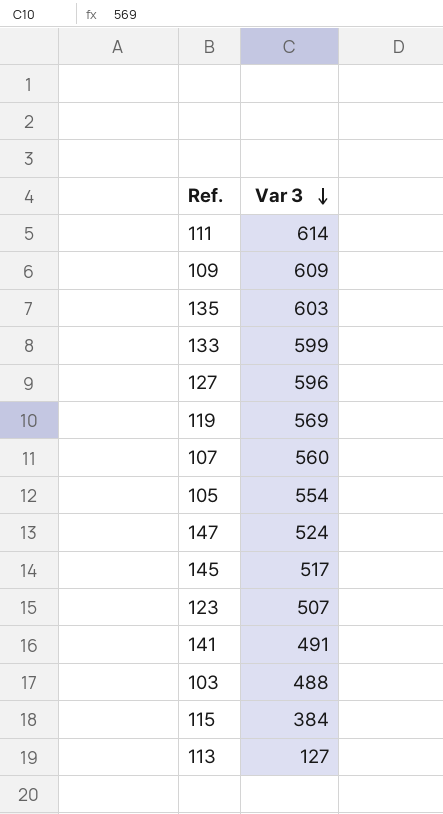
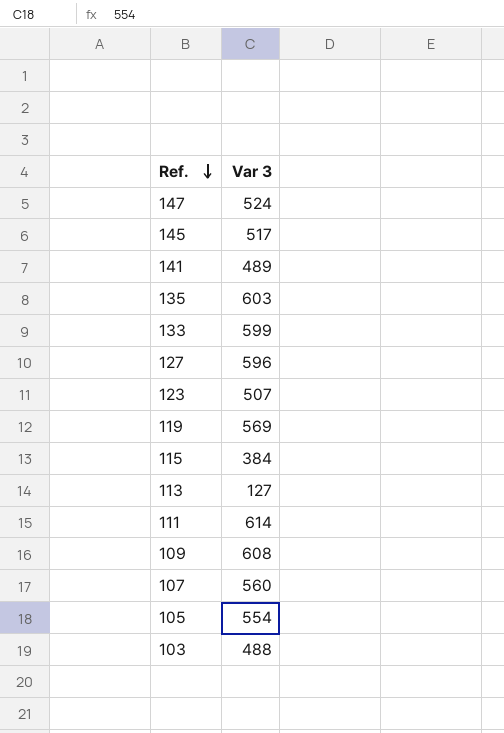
row order: Var 3 descending -> Ref. descending
141 | Var 3: 491 -> 489
109 | Var 3: 609 -> 608

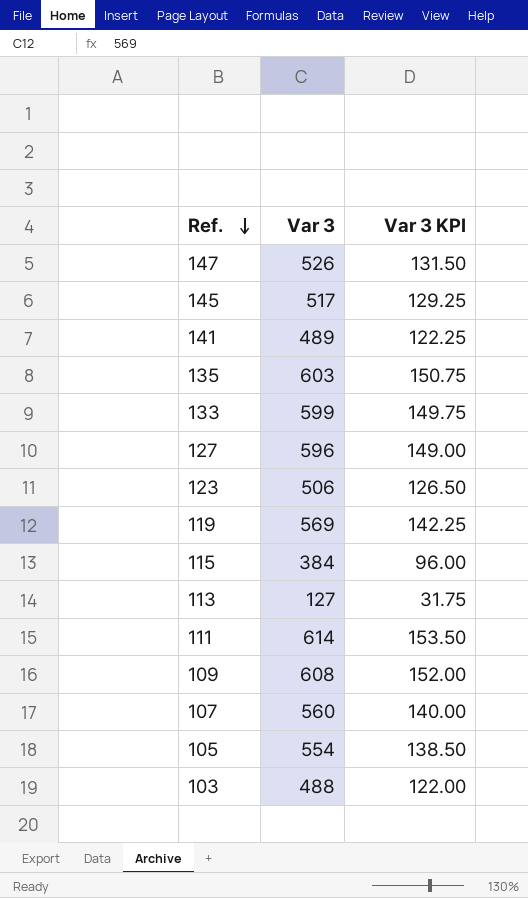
column Var 3 KPI | formula: none -> [Var 3] * 0.25
147 | Var 3: 524 -> 526
123 | Var 3: 507 -> 506

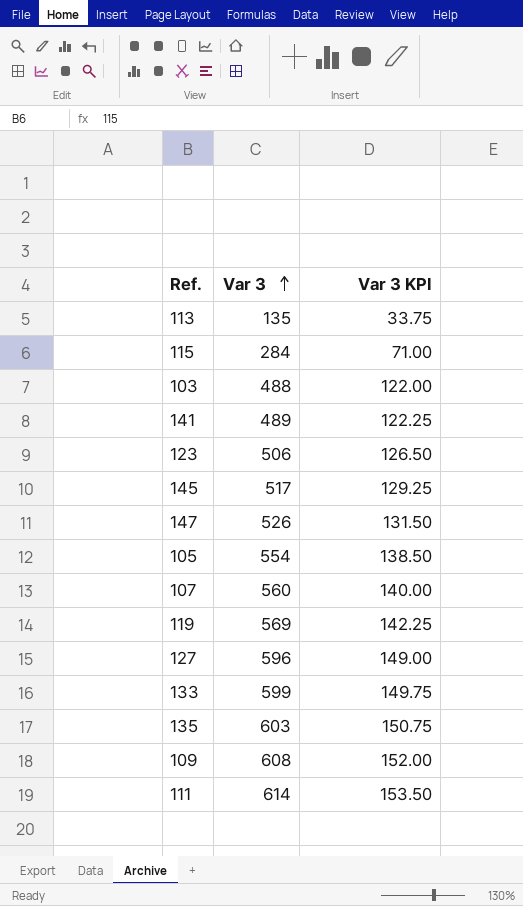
row order: Ref. descending -> Var 3 ascending
113 | Var 3: 127 -> 135
113 | Var 3 KPI: 31.75 -> 33.75
115 | Var 3: 384 -> 284
115 | Var 3 KPI: 96.00 -> 71.00

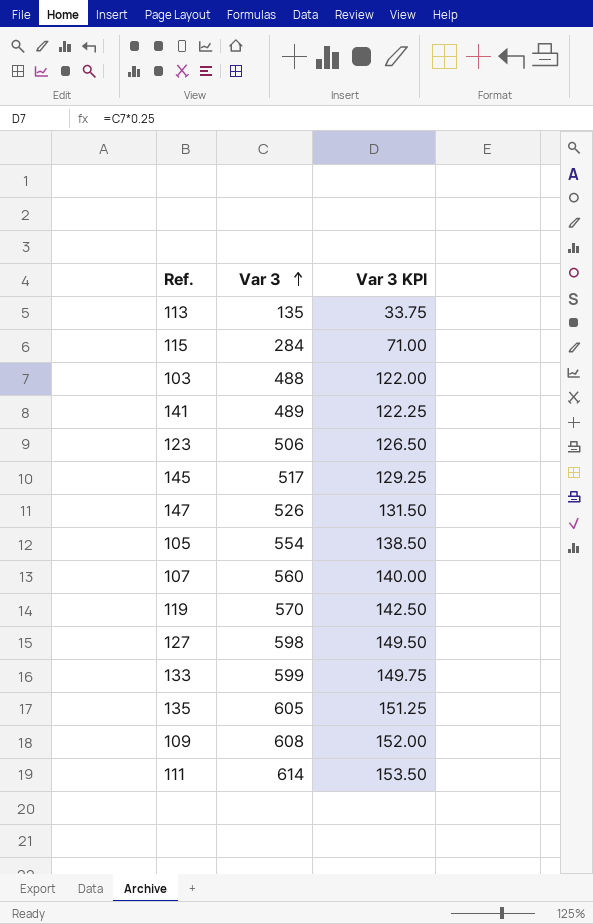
119 | Var 3: 569 -> 570
119 | Var 3 KPI: 142.25 -> 142.50
127 | Var 3: 596 -> 598
127 | Var 3 KPI: 149.00 -> 149.50
135 | Var 3: 603 -> 605
135 | Var 3 KPI: 150.75 -> 151.25

